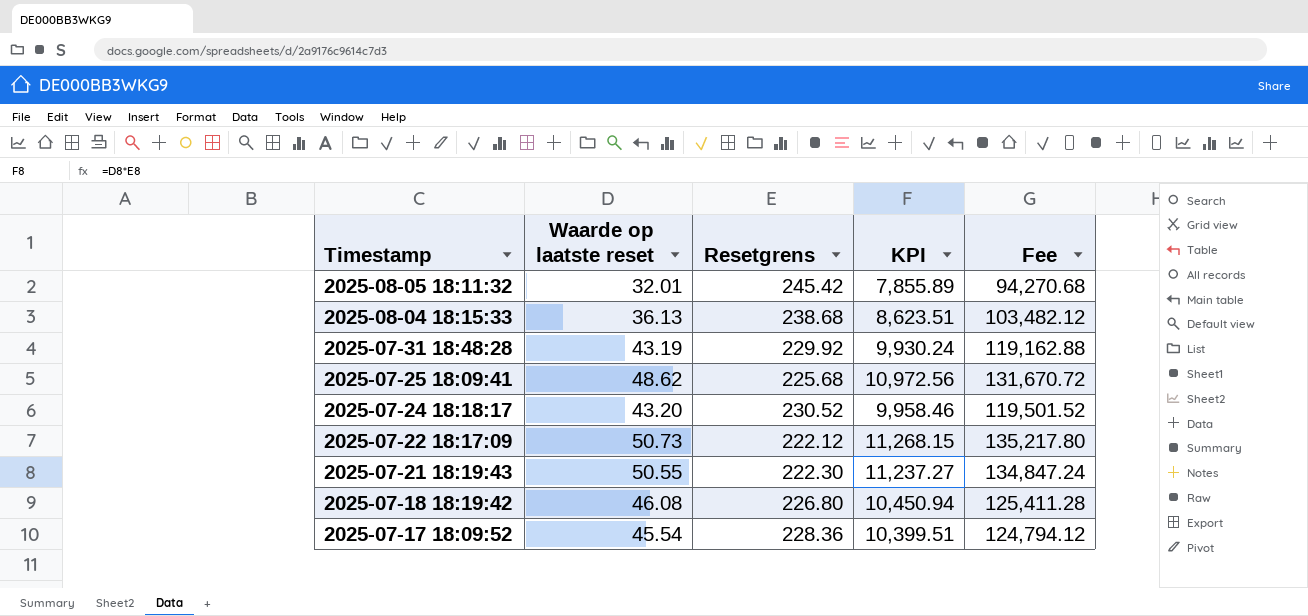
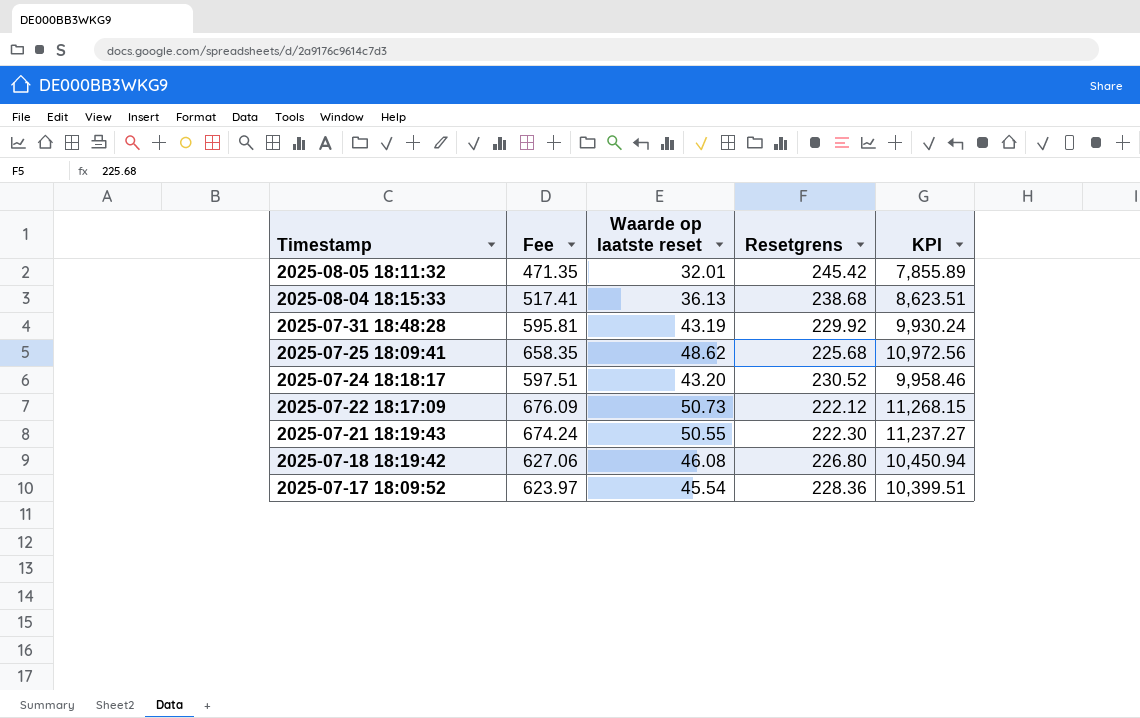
column Fee | formula: [KPI] * 12 -> [KPI] * 0.06
column Fee | position: 5 -> 2

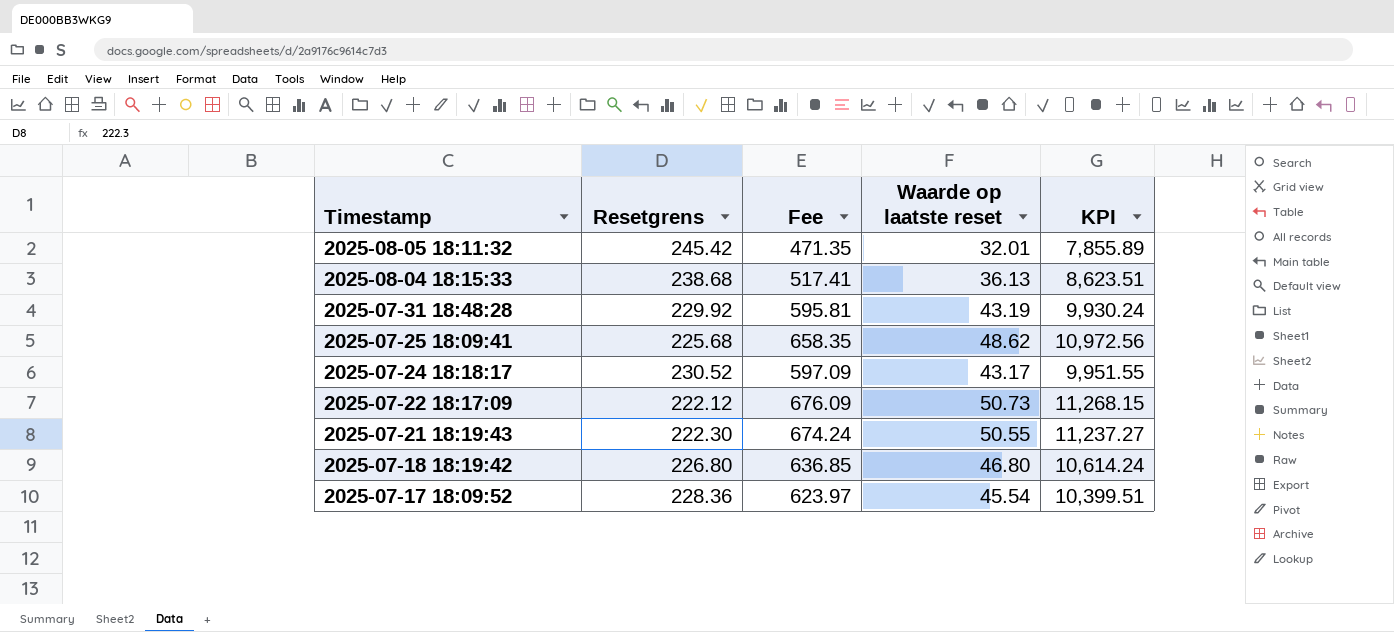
column Resetgrens | position: 4 -> 2
2025-07-24 18:18:17 | Fee: 597.51 -> 597.09
2025-07-24 18:18:17 | Waarde op laatste reset: 43.20 -> 43.17
2025-07-24 18:18:17 | KPI: 9,958.46 -> 9,951.55
2025-07-18 18:19:42 | Fee: 627.06 -> 636.85
2025-07-18 18:19:42 | Waarde op laatste reset: 46.08 -> 46.80
2025-07-18 18:19:42 | KPI: 10,450.94 -> 10,614.24

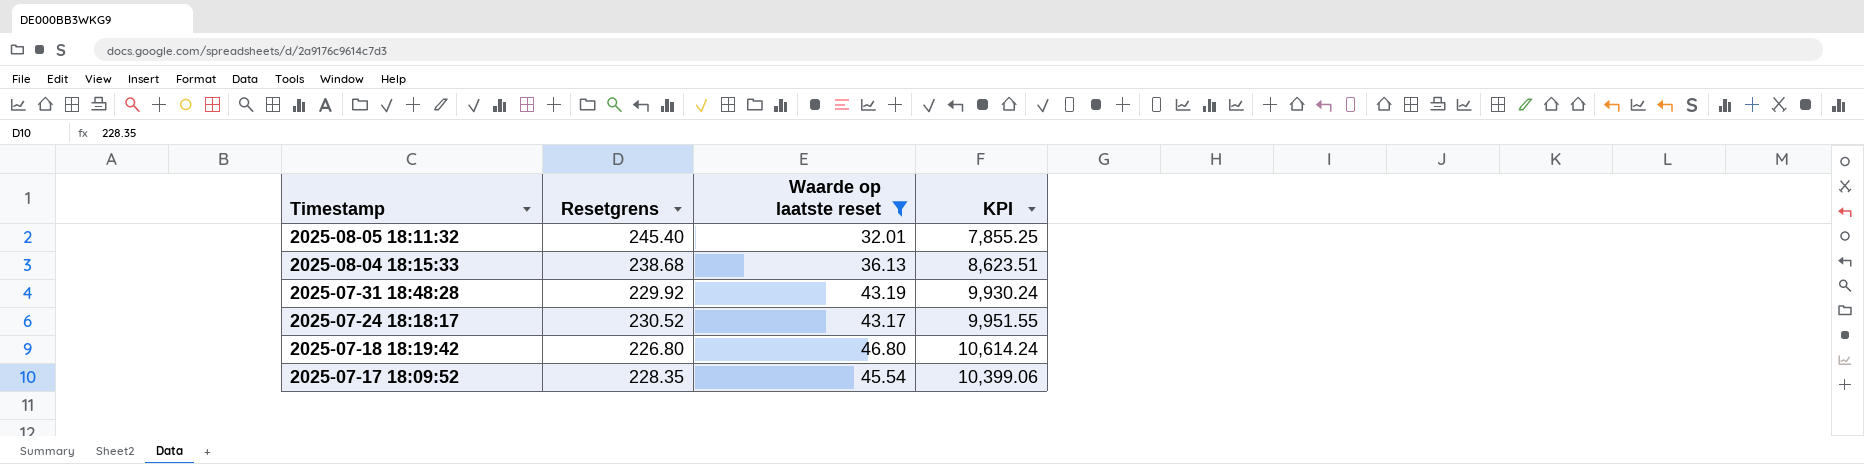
filter: none -> Waarde op laatste reset <= 46.80
column Fee | formula: [KPI] * 0.06 -> none
2025-08-05 18:11:32 | Resetgrens: 245.42 -> 245.40
2025-08-05 18:11:32 | KPI: 7,855.89 -> 7,855.25
2025-07-17 18:09:52 | Resetgrens: 228.36 -> 228.35
2025-07-17 18:09:52 | KPI: 10,399.51 -> 10,399.06

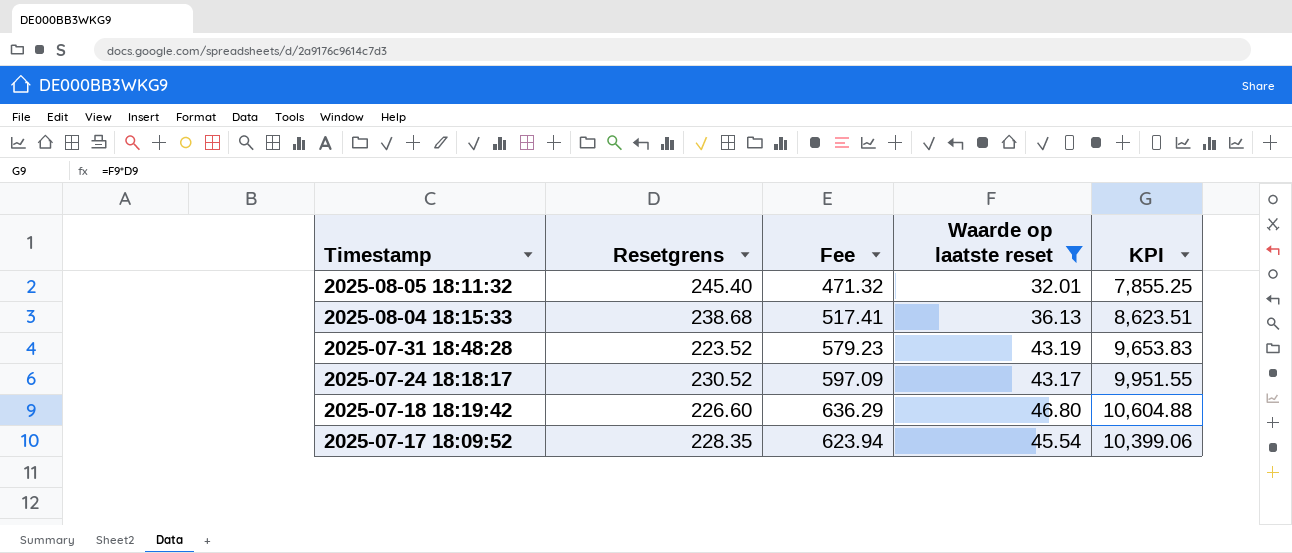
column Fee | formula: none -> [KPI] * 0.06
2025-07-31 18:48:28 | Resetgrens: 229.92 -> 223.52
2025-07-31 18:48:28 | KPI: 9,930.24 -> 9,653.83
2025-07-18 18:19:42 | Resetgrens: 226.80 -> 226.60
2025-07-18 18:19:42 | KPI: 10,614.24 -> 10,604.88

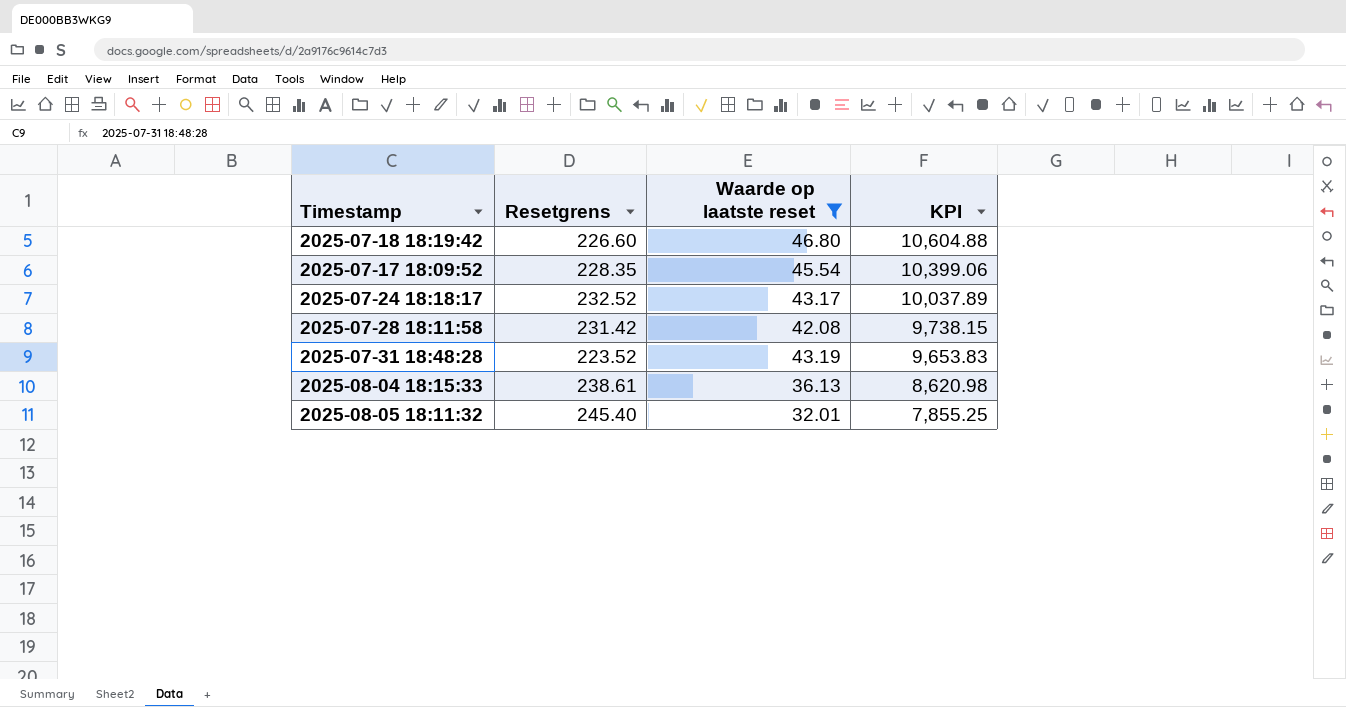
row order: Timestamp descending -> KPI descending
column Fee | formula: [KPI] * 0.06 -> none
2025-07-24 18:18:17 | Resetgrens: 230.52 -> 232.52
2025-07-24 18:18:17 | KPI: 9,951.55 -> 10,037.89
row 2025-07-28 18:11:58: none -> 231.42 | 42.08 | 9,738.15
2025-08-04 18:15:33 | Resetgrens: 238.68 -> 238.61
2025-08-04 18:15:33 | KPI: 8,623.51 -> 8,620.98

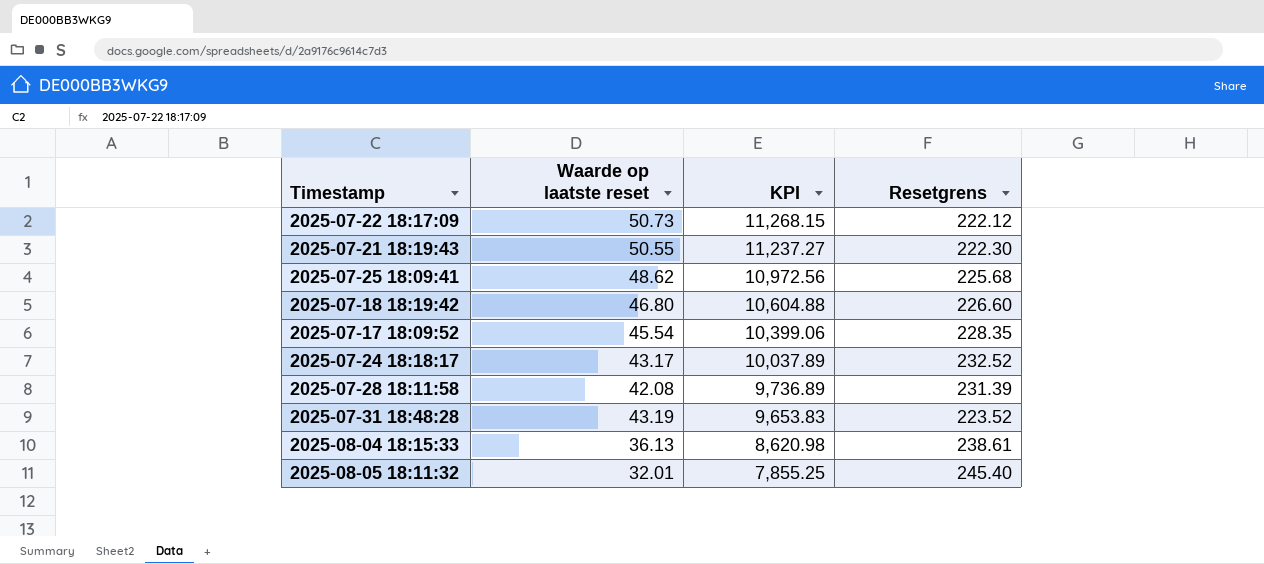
filter: Waarde op laatste reset <= 46.80 -> none
column Resetgrens | position: 2 -> 4
2025-07-28 18:11:58 | KPI: 9,738.15 -> 9,736.89
2025-07-28 18:11:58 | Resetgrens: 231.42 -> 231.39

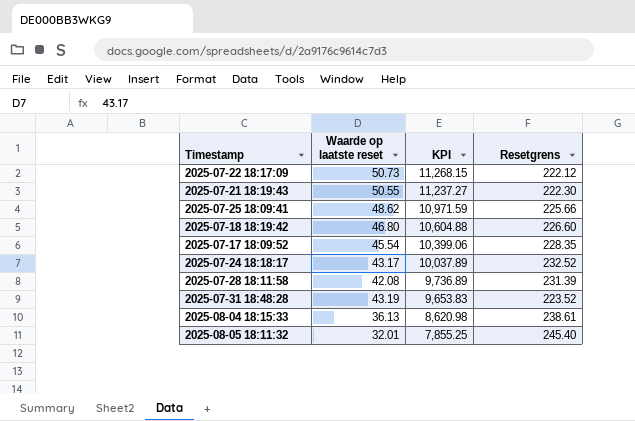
2025-07-25 18:09:41 | KPI: 10,972.56 -> 10,971.59
2025-07-25 18:09:41 | Resetgrens: 225.68 -> 225.66

